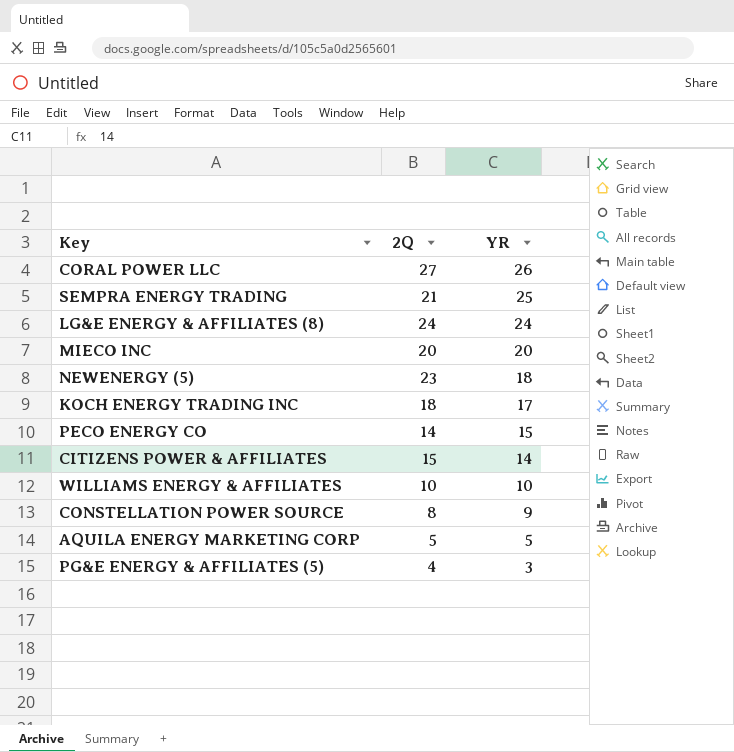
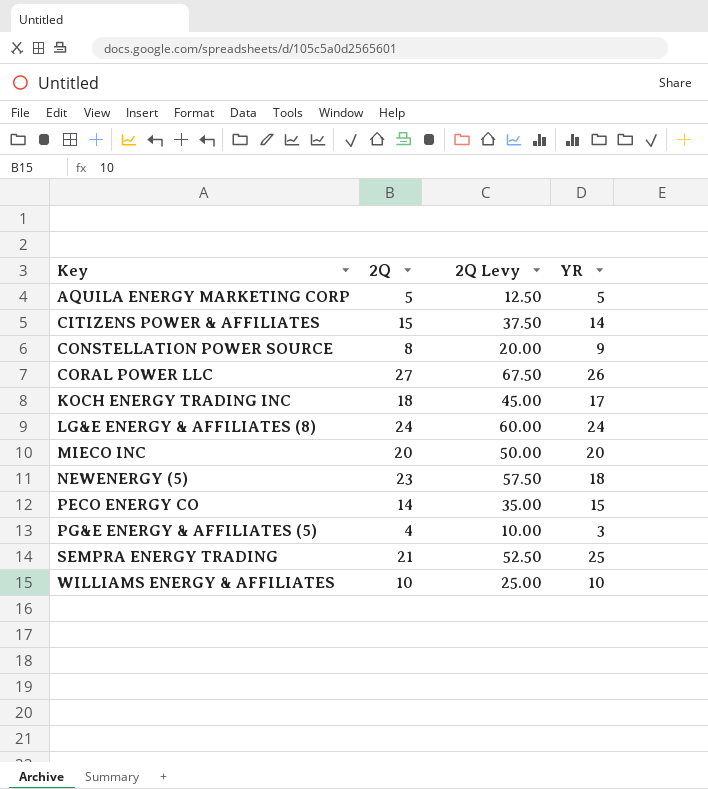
row order: YR descending -> Key ascending
column 2Q Levy | formula: none -> [2Q] * 2.5

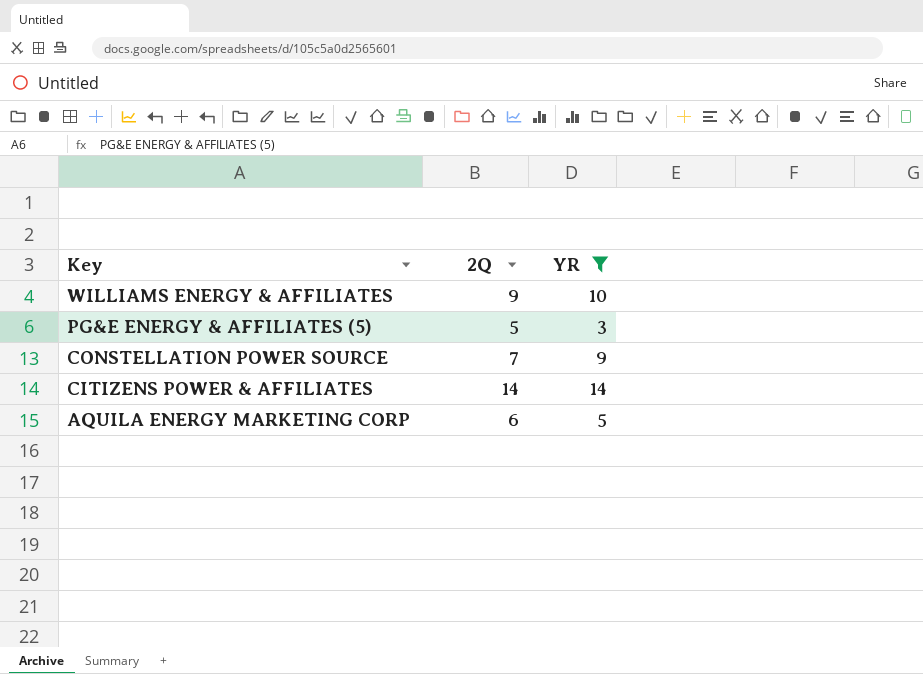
filter: none -> YR <= 14
row order: Key ascending -> Key descending
column 2Q Levy | formula: [2Q] * 2.5 -> none
WILLIAMS ENERGY & AFFILIATES | 2Q: 10 -> 9
PG&E ENERGY & AFFILIATES (5) | 2Q: 4 -> 5
CONSTELLATION POWER SOURCE | 2Q: 8 -> 7
CITIZENS POWER & AFFILIATES | 2Q: 15 -> 14
AQUILA ENERGY MARKETING CORP | 2Q: 5 -> 6

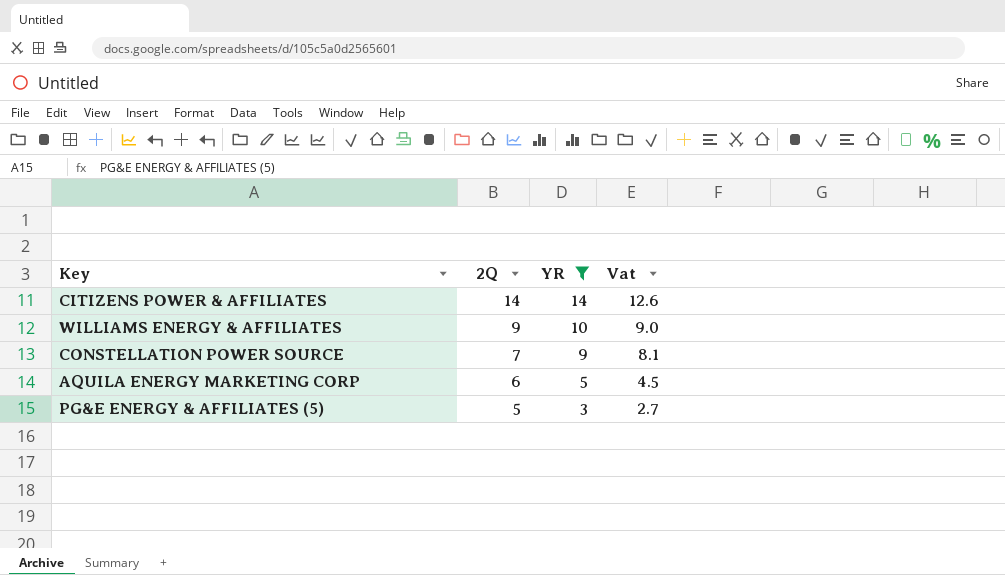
row order: Key descending -> 2Q descending
column Vat | formula: none -> [YR] * 0.9

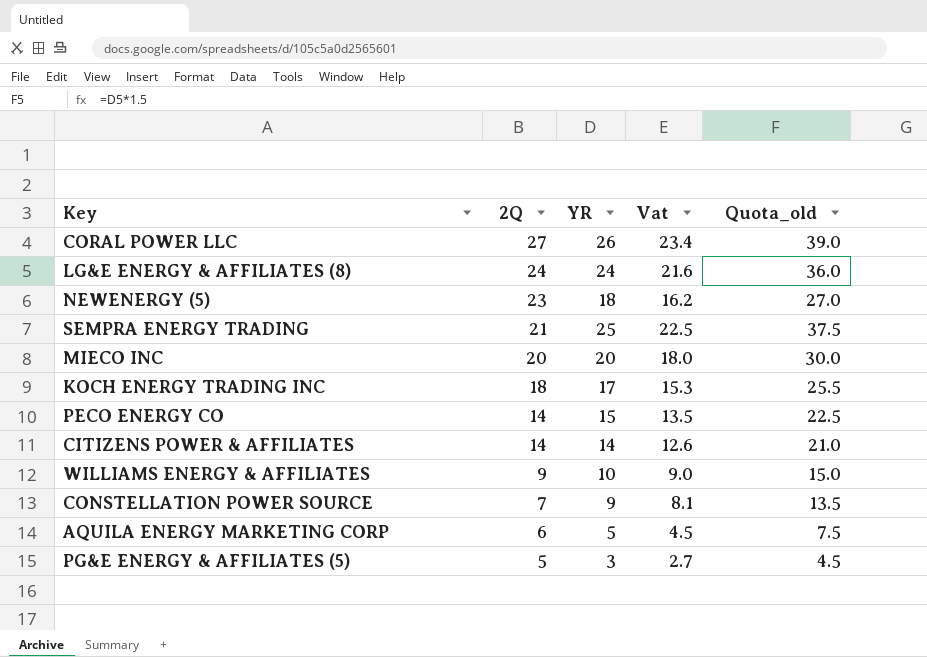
filter: YR <= 14 -> none
column Quota_old | formula: none -> [YR] * 1.5

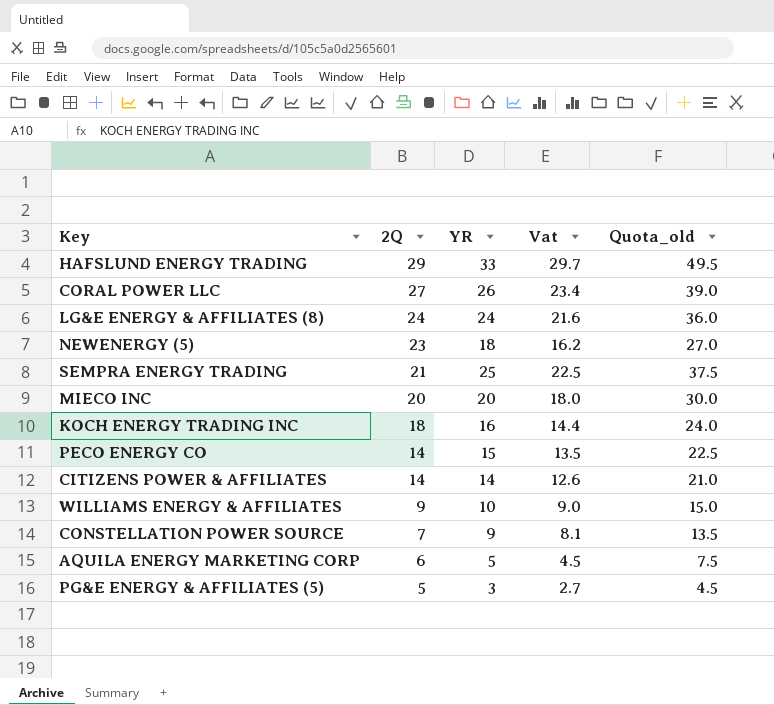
row HAFSLUND ENERGY TRADING: none -> 29 | 33 | 29.7 | 49.5
KOCH ENERGY TRADING INC | YR: 17 -> 16
KOCH ENERGY TRADING INC | Vat: 15.3 -> 14.4
KOCH ENERGY TRADING INC | Quota_old: 25.5 -> 24.0

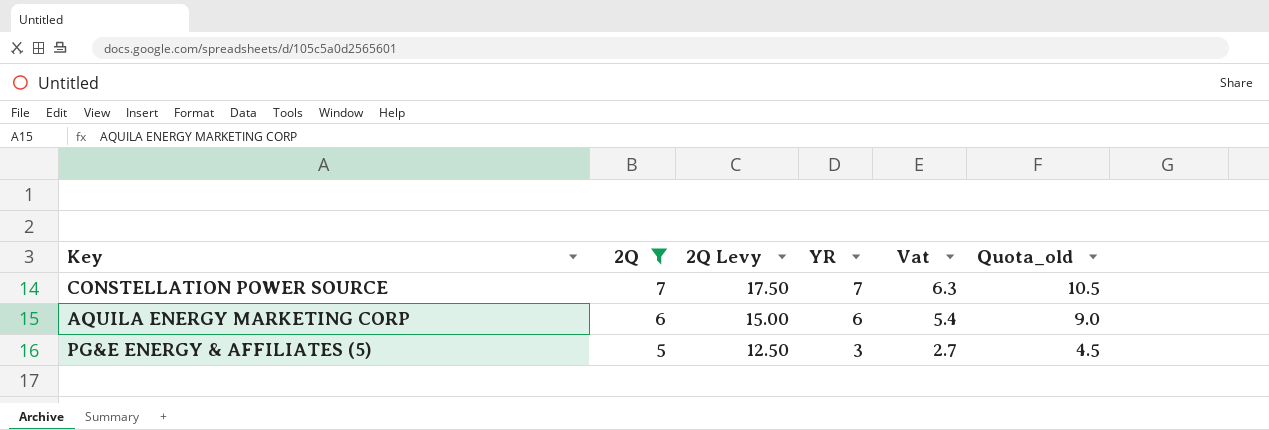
filter: none -> 2Q <= 7
column 2Q Levy | formula: none -> [2Q] * 2.5
CONSTELLATION POWER SOURCE | YR: 9 -> 7
CONSTELLATION POWER SOURCE | Vat: 8.1 -> 6.3
CONSTELLATION POWER SOURCE | Quota_old: 13.5 -> 10.5
AQUILA ENERGY MARKETING CORP | YR: 5 -> 6
AQUILA ENERGY MARKETING CORP | Vat: 4.5 -> 5.4
AQUILA ENERGY MARKETING CORP | Quota_old: 7.5 -> 9.0

